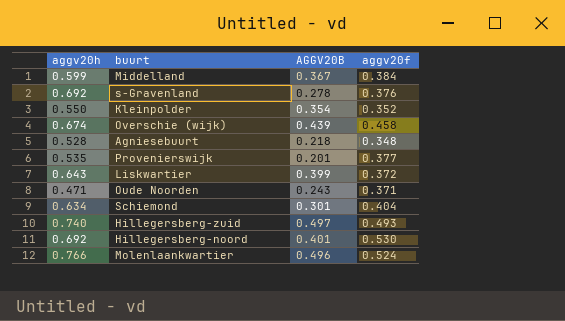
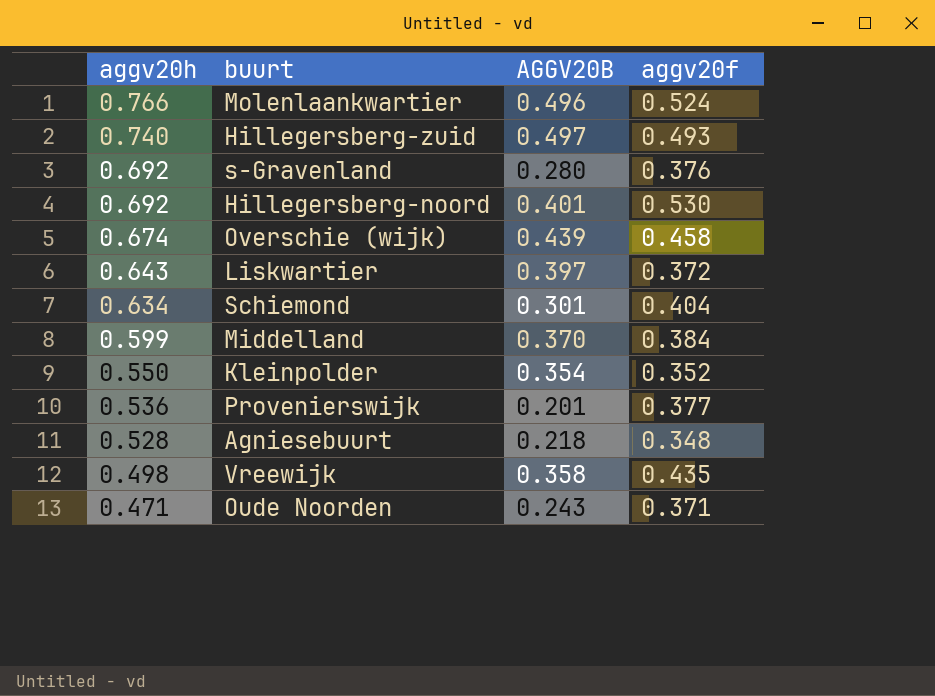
row order: none -> aggv20h descending
s-Gravenland | AGGV20B: 0.278 -> 0.280
Liskwartier | AGGV20B: 0.399 -> 0.397
Middelland | AGGV20B: 0.367 -> 0.370
Provenierswijk | aggv20h: 0.535 -> 0.536
row Vreewijk: none -> 0.498 | 0.358 | 0.435

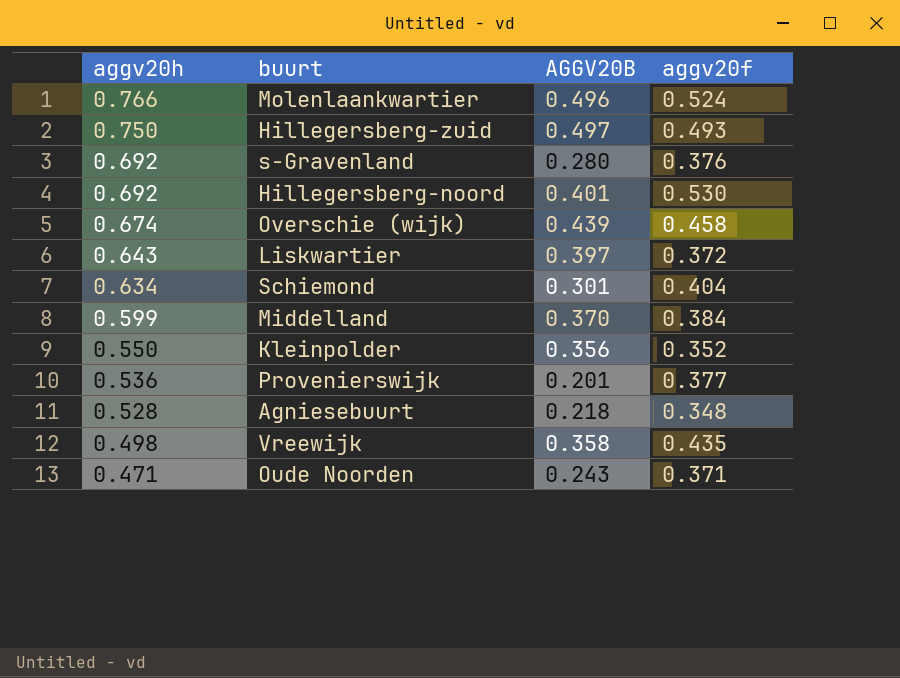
Hillegersberg-zuid | aggv20h: 0.740 -> 0.750
Kleinpolder | AGGV20B: 0.354 -> 0.356

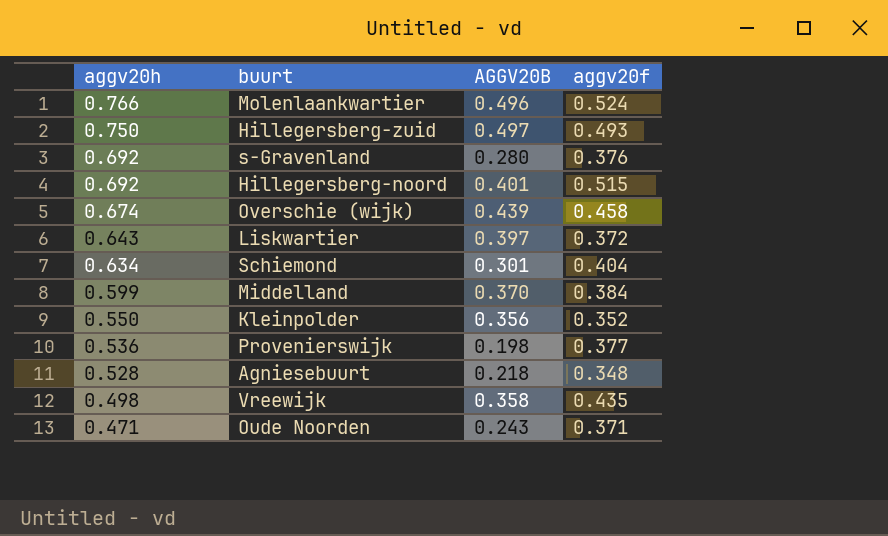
Hillegersberg-noord | aggv20f: 0.530 -> 0.515
Provenierswijk | AGGV20B: 0.201 -> 0.198

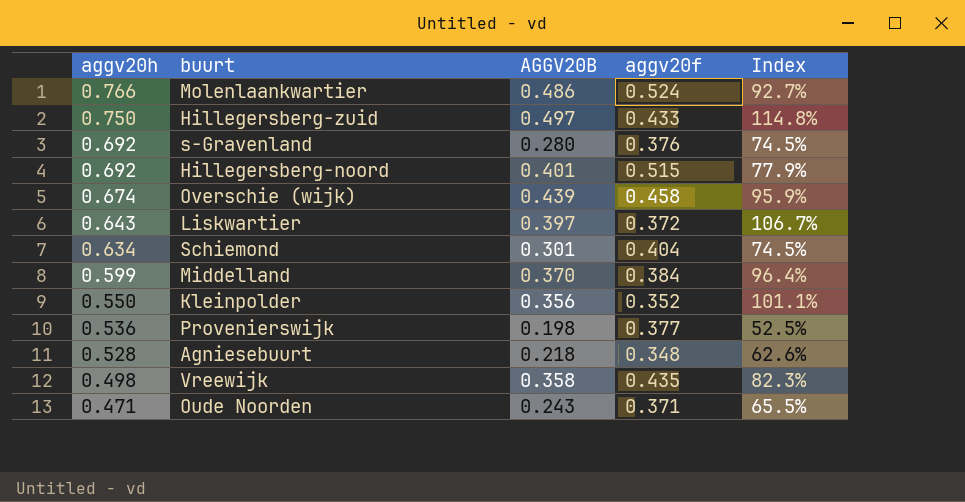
column Index | formula: none -> [AGGV20B] / [aggv20f]
Molenlaankwartier | AGGV20B: 0.496 -> 0.486
Hillegersberg-zuid | aggv20f: 0.493 -> 0.433

